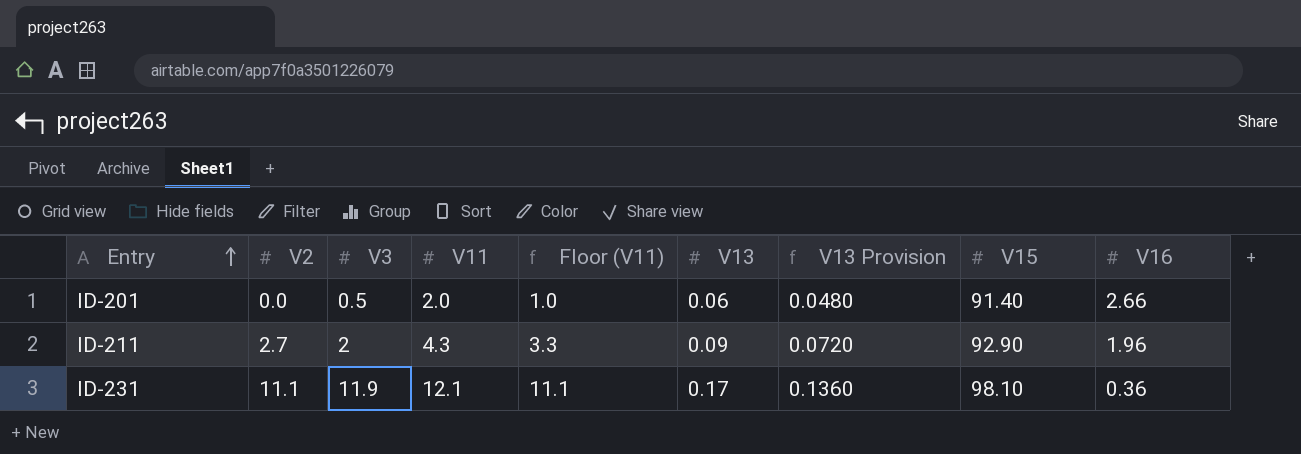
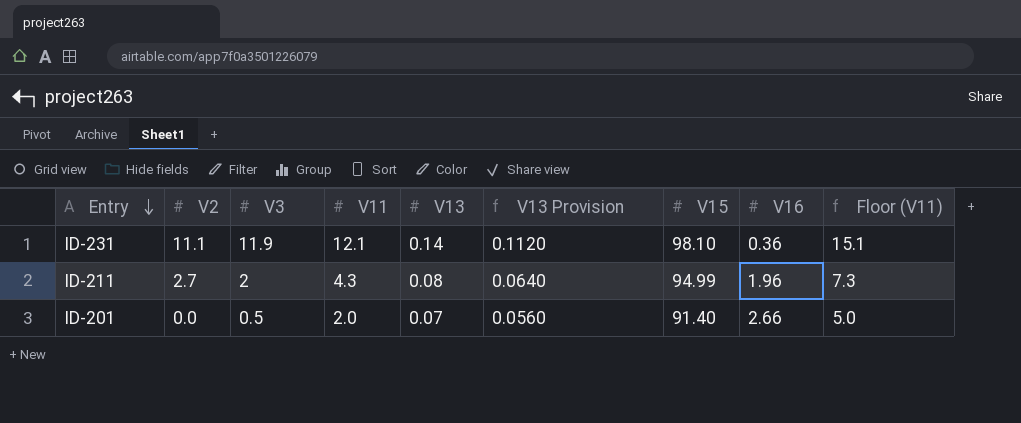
row order: Entry ascending -> Entry descending
column Floor (V11) | formula: [V11] - 1 -> [V11] + 3
column Floor (V11) | position: 5 -> 9
ID-231 | V13: 0.17 -> 0.14
ID-231 | V13 Provision: 0.1360 -> 0.1120
ID-211 | V13: 0.09 -> 0.08
ID-211 | V13 Provision: 0.0720 -> 0.0640
ID-211 | V15: 92.90 -> 94.99
ID-201 | V13: 0.06 -> 0.07
ID-201 | V13 Provision: 0.0480 -> 0.0560

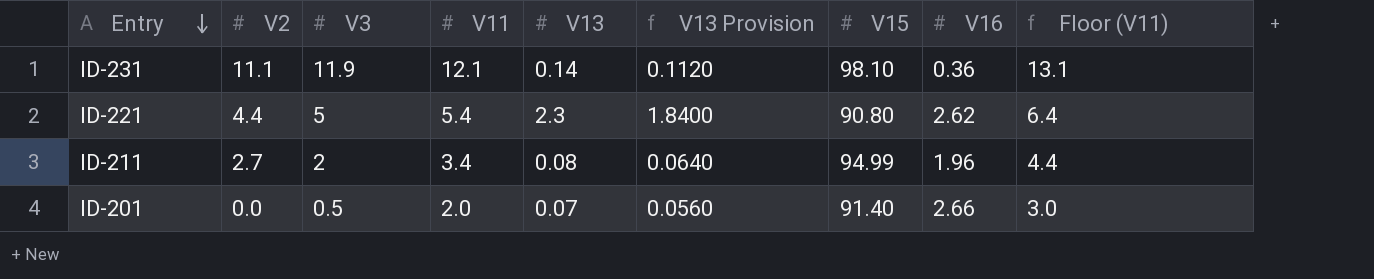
column Floor (V11) | formula: [V11] + 3 -> [V11] + 1
row ID-221: none -> 4.4 | 5 | 5.4 | 2.3 | 1.8400 | 90.80 | 2.62 | 6.4
ID-211 | V11: 4.3 -> 3.4

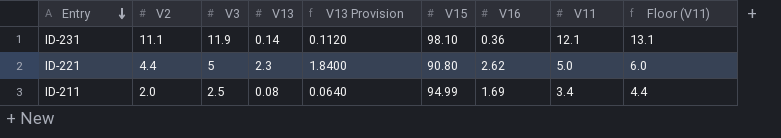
column V11 | position: 4 -> 8
row ID-201: 0.0 | 0.5 | 2.0 | 0.07 | 0.0560 | 91.40 | 2.66 | 3.0 -> none
ID-221 | V11: 5.4 -> 5.0
ID-221 | Floor (V11): 6.4 -> 6.0
ID-211 | V2: 2.7 -> 2.0
ID-211 | V3: 2 -> 2.5
ID-211 | V16: 1.96 -> 1.69

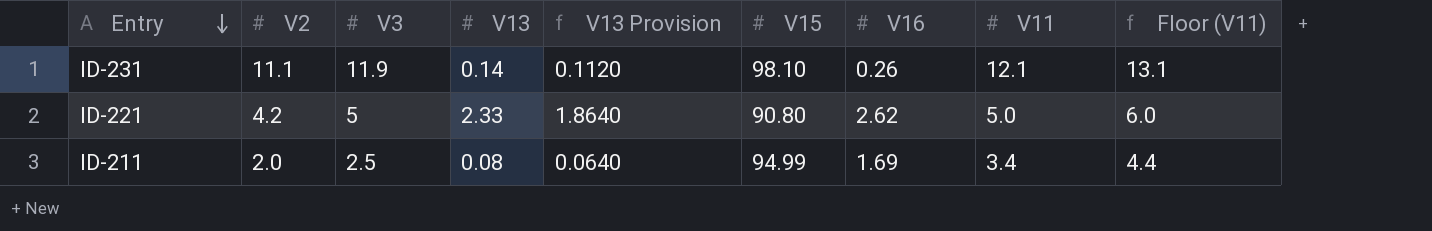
ID-231 | V16: 0.36 -> 0.26
ID-221 | V2: 4.4 -> 4.2
ID-221 | V13: 2.3 -> 2.33
ID-221 | V13 Provision: 1.8400 -> 1.8640

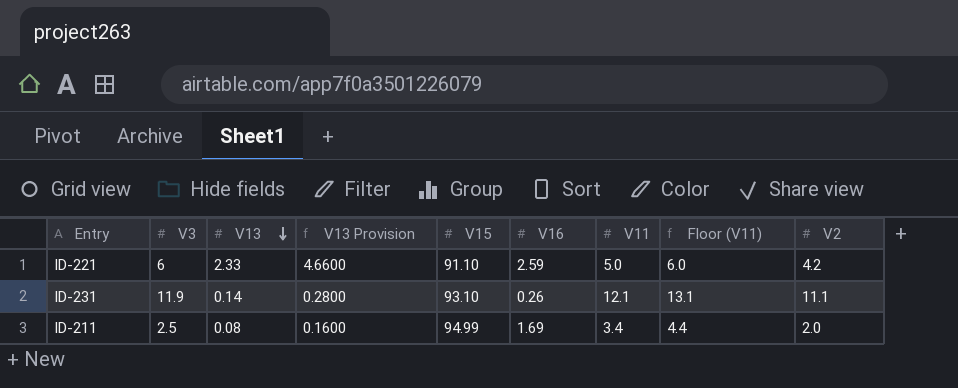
row order: Entry descending -> V13 descending
column V13 Provision | formula: [V13] * 0.8 -> [V13] * 2
column V2 | position: 2 -> 9
ID-221 | V3: 5 -> 6
ID-221 | V15: 90.80 -> 91.10
ID-221 | V16: 2.62 -> 2.59
ID-231 | V15: 98.10 -> 93.10

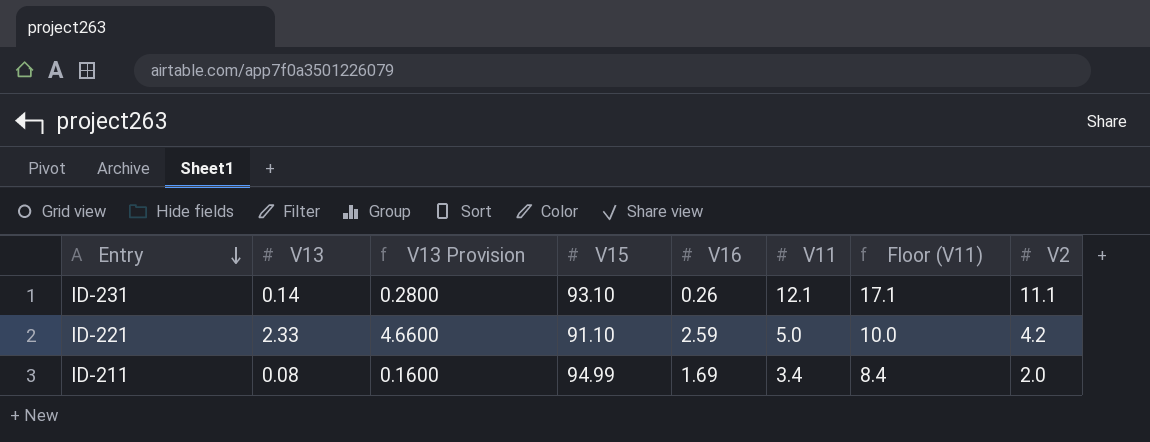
row order: V13 descending -> Entry descending
column V3 | position: 2 -> none
column Floor (V11) | formula: [V11] + 1 -> [V11] + 5

